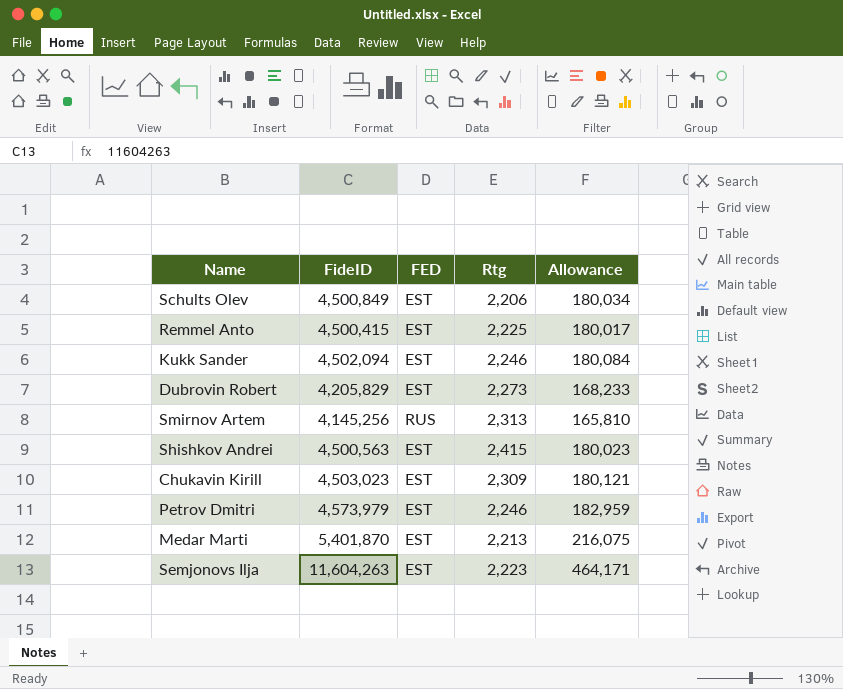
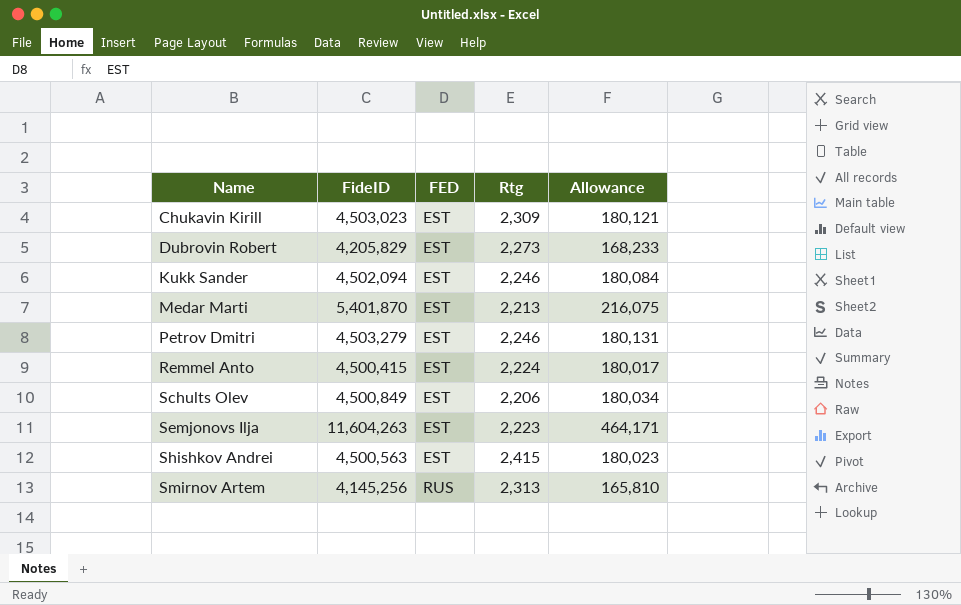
row order: none -> Name ascending
Petrov Dmitri | FideID: 4,573,979 -> 4,503,279
Petrov Dmitri | Allowance: 182,959 -> 180,131
Remmel Anto | Rtg: 2,225 -> 2,224

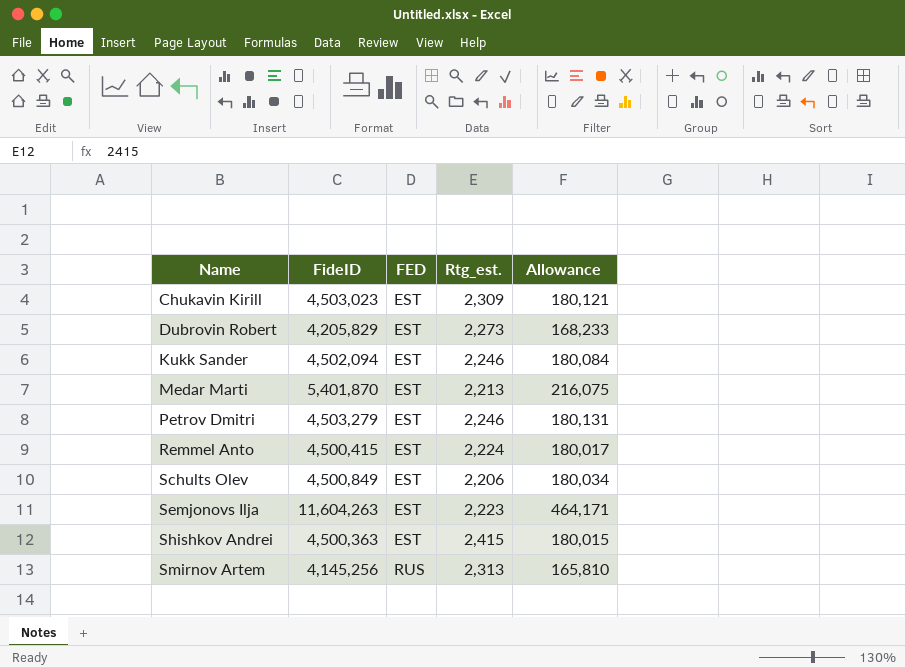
column name: Rtg -> Rtg_est.
Shishkov Andrei | FideID: 4,500,563 -> 4,500,363
Shishkov Andrei | Allowance: 180,023 -> 180,015

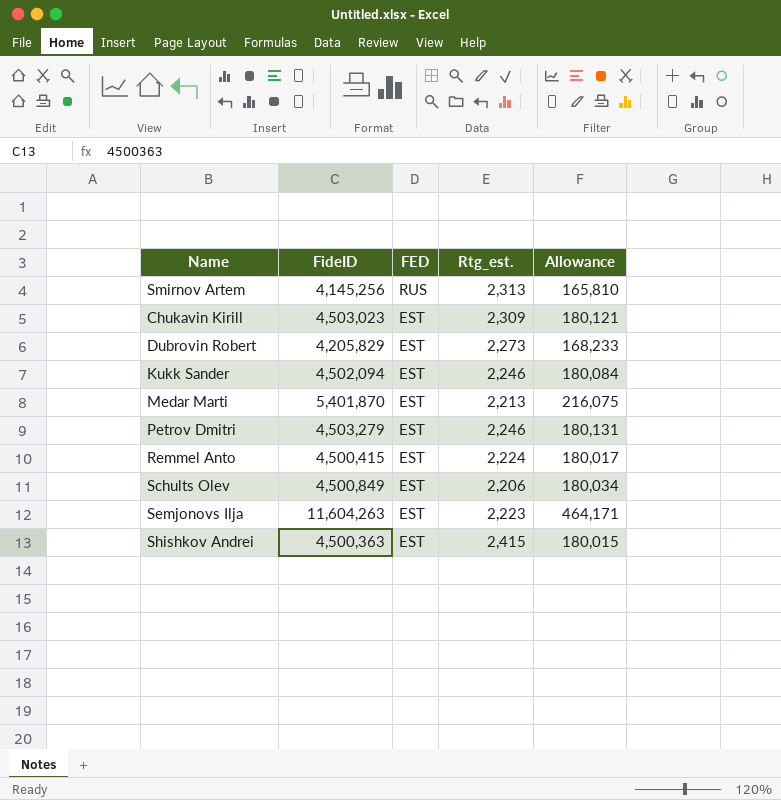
row order: Name ascending -> FED descending

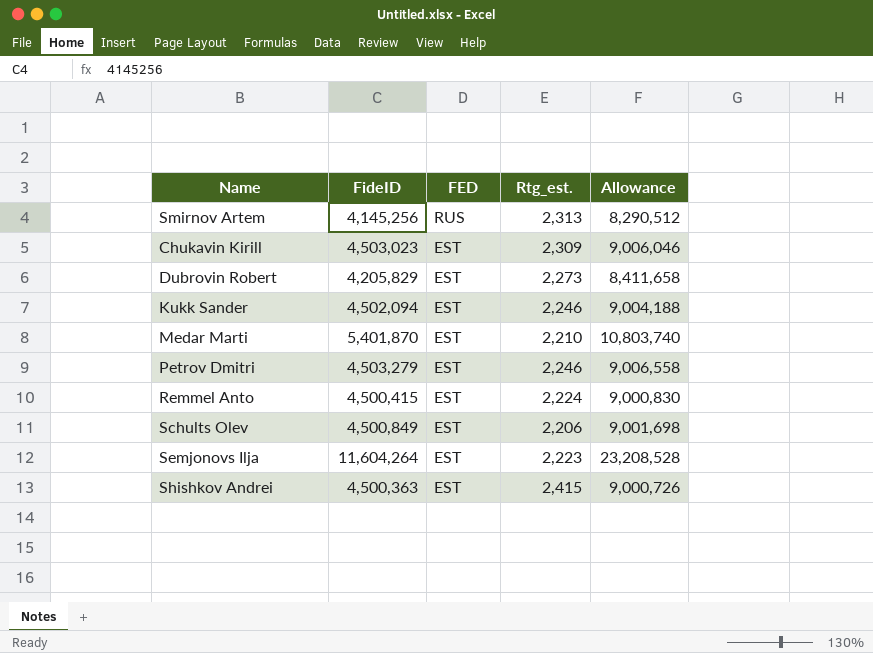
column Allowance | formula: [FideID] * 0.04 -> [FideID] * 2
Medar Marti | Rtg_est.: 2,213 -> 2,210
Semjonovs Ilja | FideID: 11,604,263 -> 11,604,264

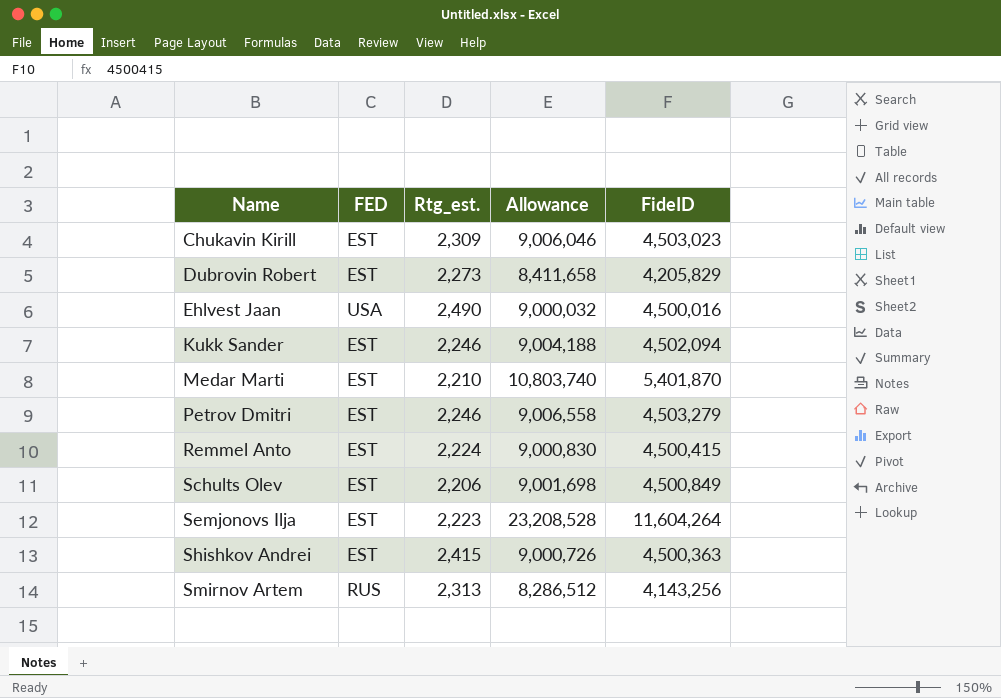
row order: FED descending -> Name ascending
column FideID | position: 2 -> 5
row Ehlvest Jaan: none -> USA | 2,490 | 9,000,032 | 4,500,016
Smirnov Artem | Allowance: 8,290,512 -> 8,286,512
Smirnov Artem | FideID: 4,145,256 -> 4,143,256

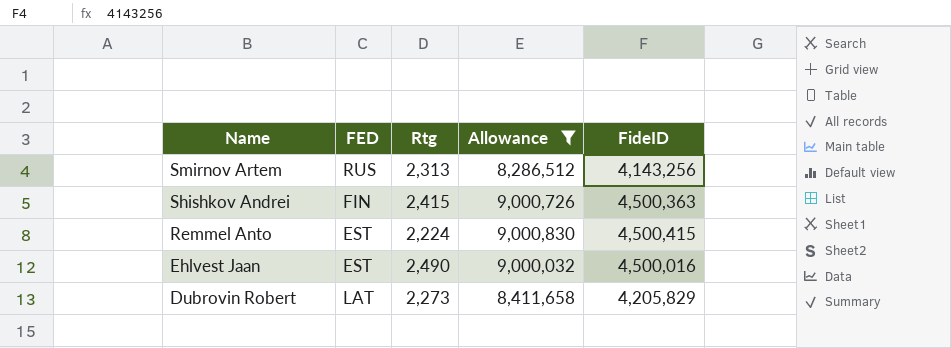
filter: none -> Allowance <= 9,000,830
row order: Name ascending -> Name descending
column name: Rtg_est. -> Rtg
Shishkov Andrei | FED: EST -> FIN
Ehlvest Jaan | FED: USA -> EST
Dubrovin Robert | FED: EST -> LAT

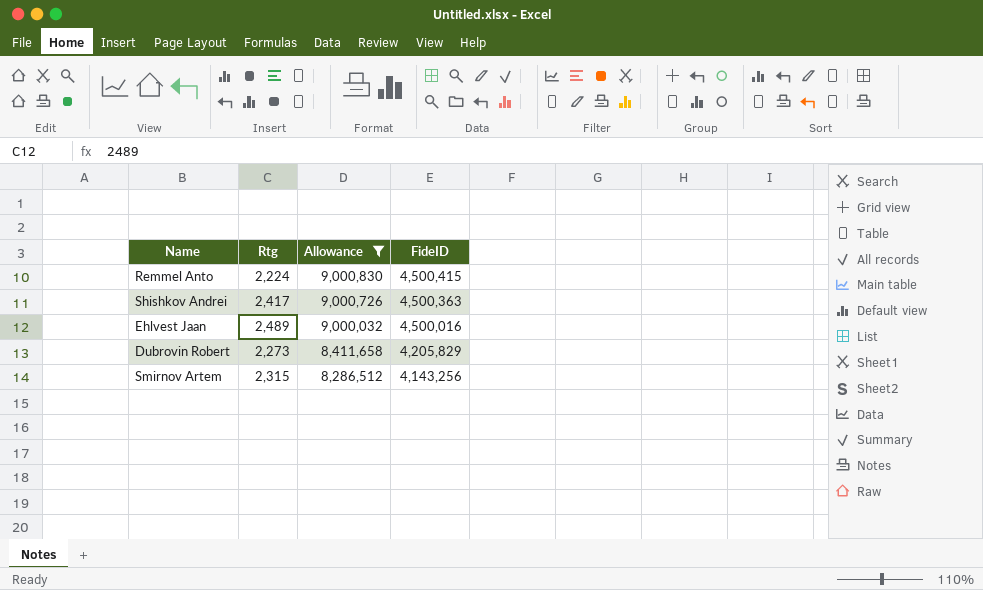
row order: Name descending -> Allowance descending
column FED | position: 2 -> none
Shishkov Andrei | Rtg: 2,415 -> 2,417
Ehlvest Jaan | Rtg: 2,490 -> 2,489
Smirnov Artem | Rtg: 2,313 -> 2,315

